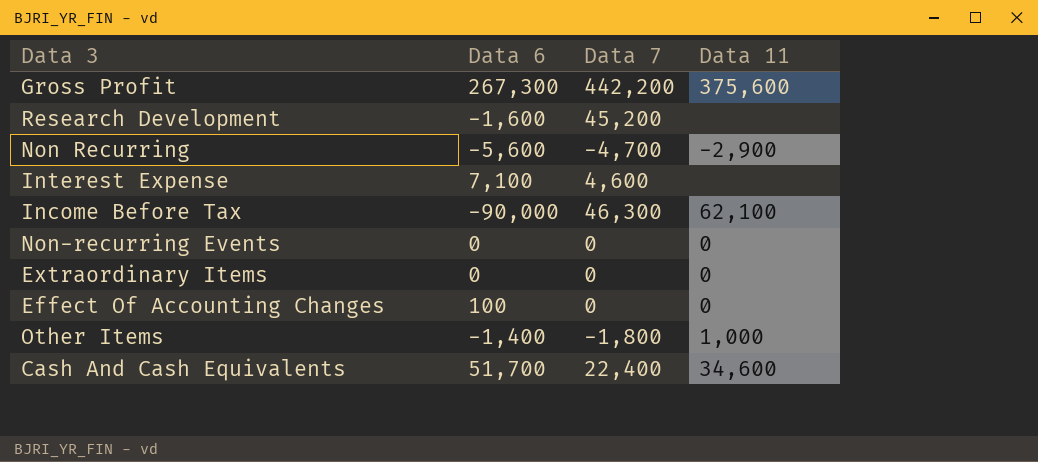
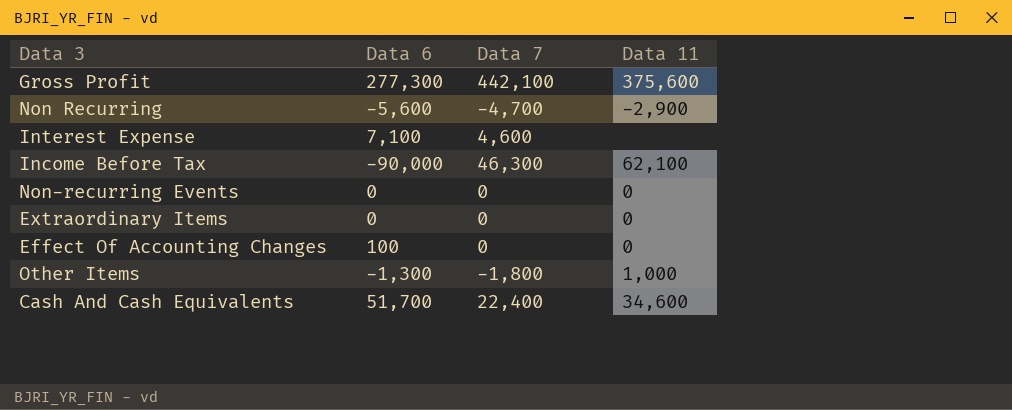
row Research Development: -1,600 | 45,200 | none -> none
Gross Profit | Data 6: 267,300 -> 277,300
Gross Profit | Data 7: 442,200 -> 442,100
Other Items | Data 6: -1,400 -> -1,300

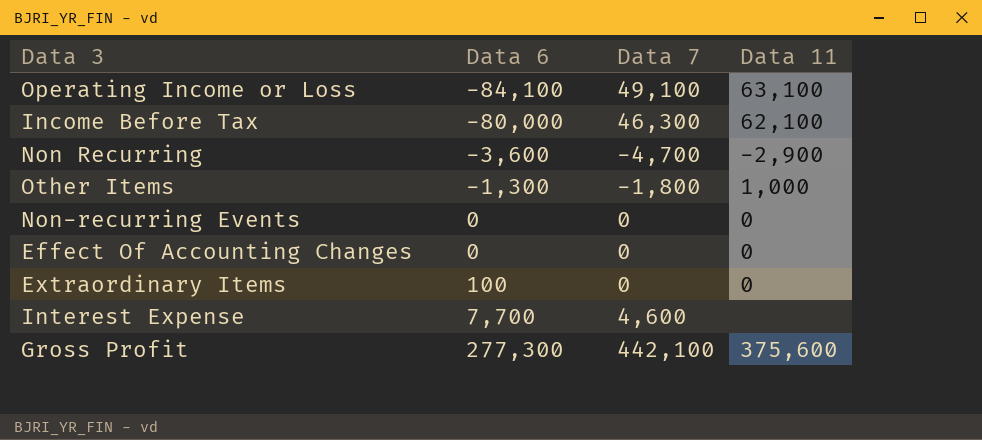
row order: none -> Data 6 ascending
row Cash And Cash Equivalents: 51,700 | 22,400 | 34,600 -> none
row Operating Income or Loss: none -> -84,100 | 49,100 | 63,100
Income Before Tax | Data 6: -90,000 -> -80,000
Non Recurring | Data 6: -5,600 -> -3,600
Effect Of Accounting Changes | Data 6: 100 -> 0
Extraordinary Items | Data 6: 0 -> 100
Interest Expense | Data 6: 7,100 -> 7,700

